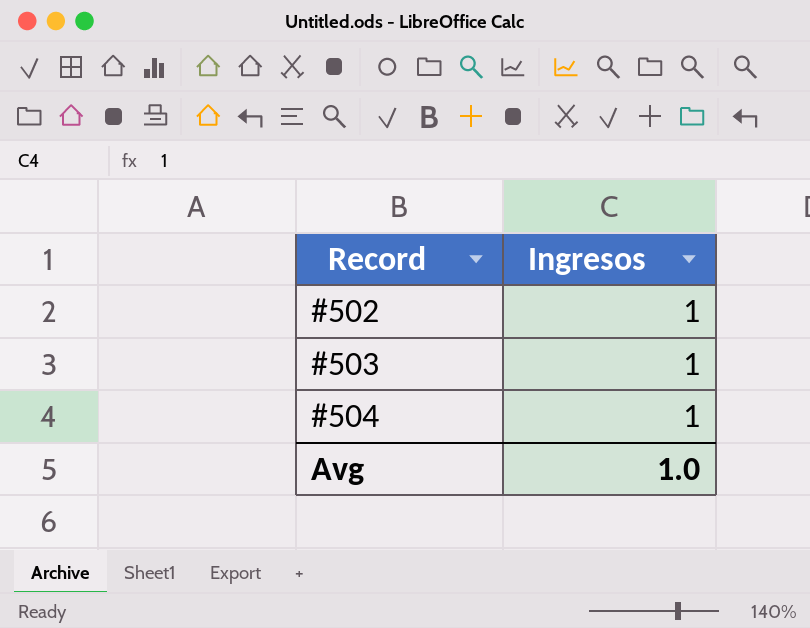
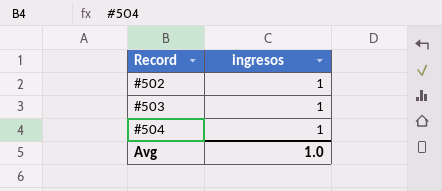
column name: Ingresos -> ingresos

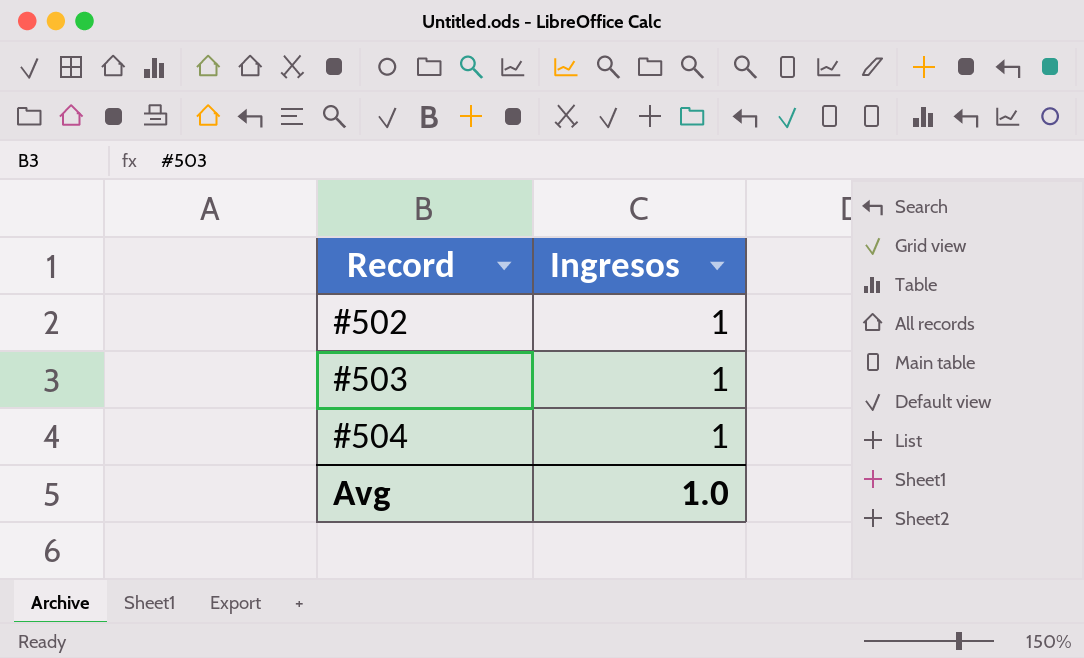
column name: ingresos -> Ingresos

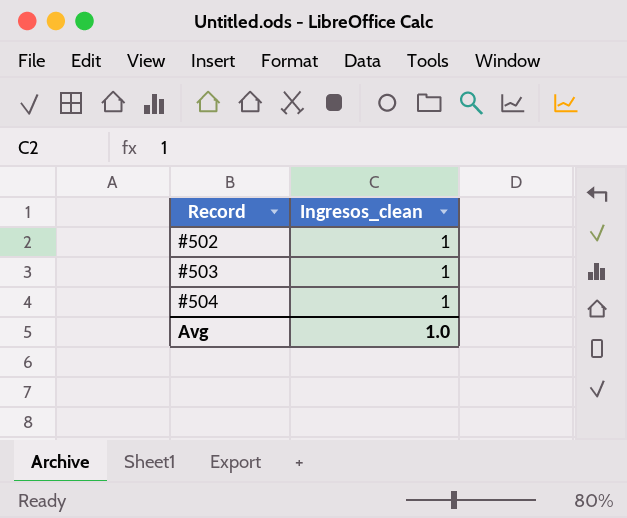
column name: Ingresos -> Ingresos_clean

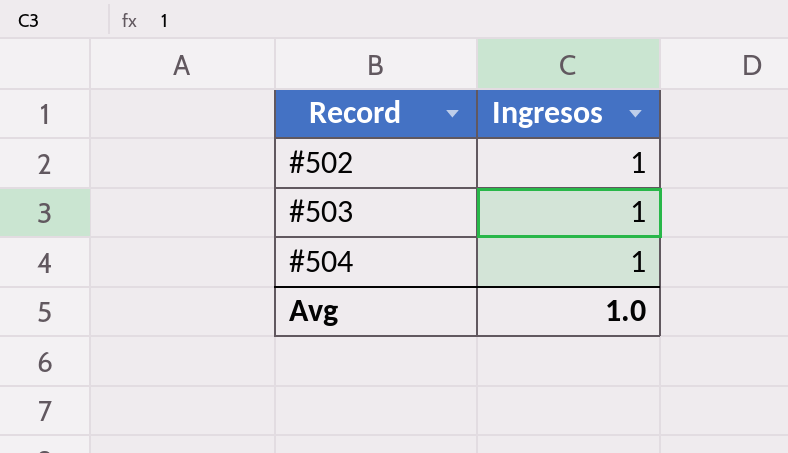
column name: Ingresos_clean -> Ingresos

